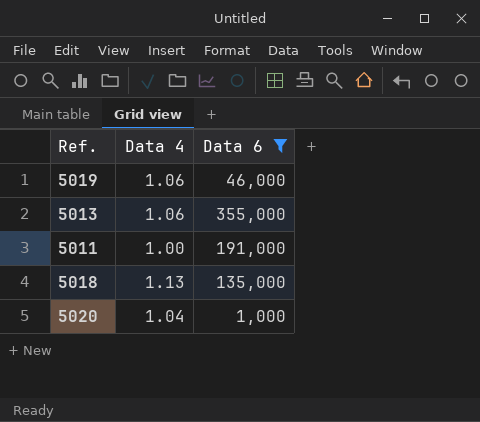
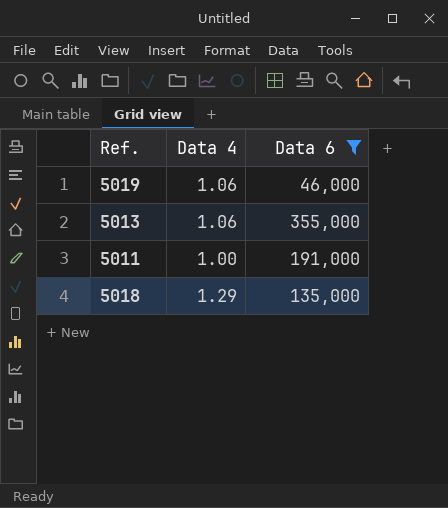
row 5020: 1.04 | 1,000 -> none
5018 | Data 4: 1.13 -> 1.29

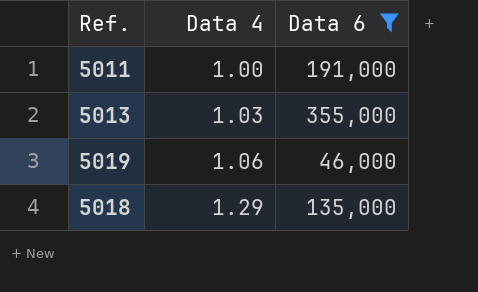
row order: none -> Data 4 ascending
5013 | Data 4: 1.06 -> 1.03

